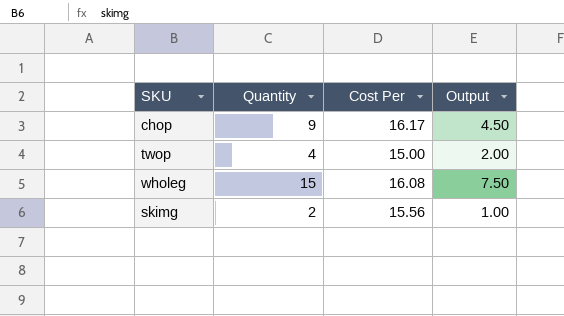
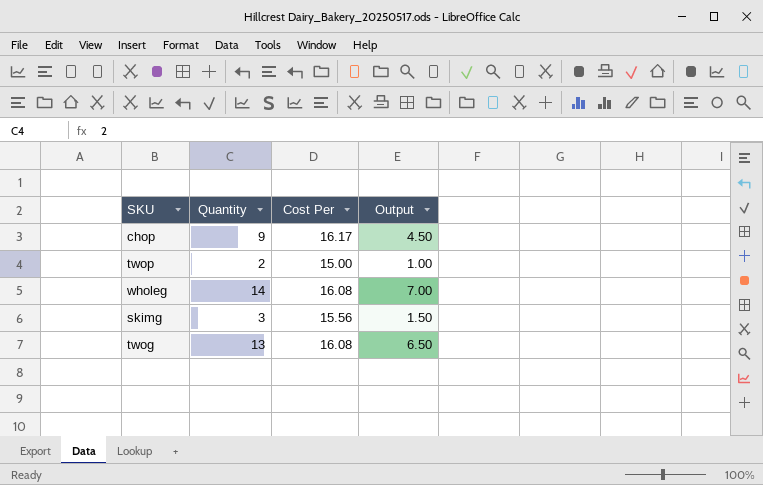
twop | Quantity: 4 -> 2
twop | Output: 2.00 -> 1.00
wholeg | Quantity: 15 -> 14
wholeg | Output: 7.50 -> 7.00
skimg | Quantity: 2 -> 3
skimg | Output: 1.00 -> 1.50
row twog: none -> 13 | 16.08 | 6.50

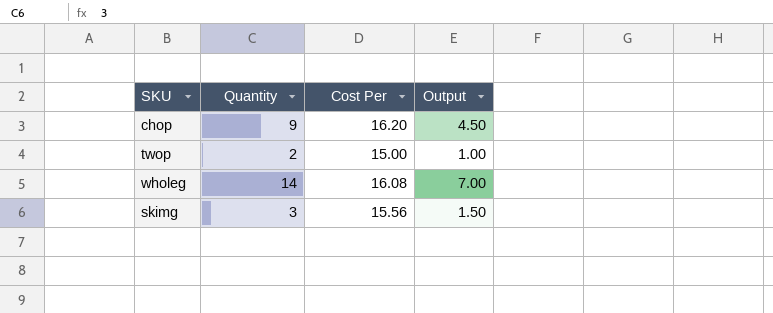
row twog: 13 | 16.08 | 6.50 -> none
chop | Cost Per: 16.17 -> 16.20

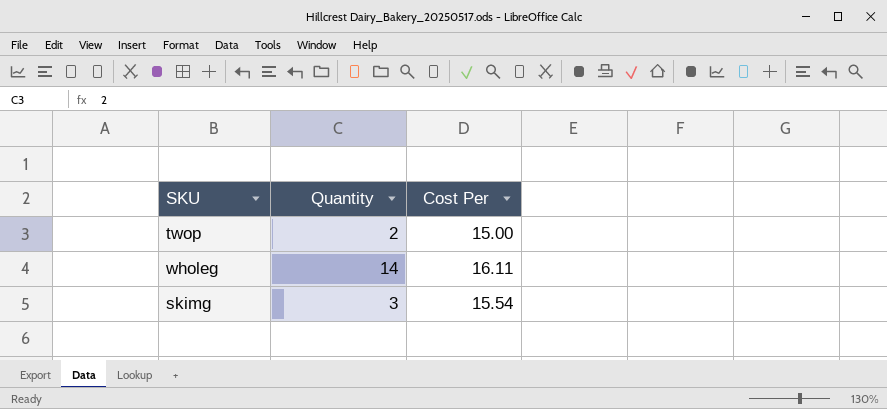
column Output | formula: [Quantity] * 0.5 -> none
row chop: 9 | 16.20 | 4.50 -> none
wholeg | Cost Per: 16.08 -> 16.11
skimg | Cost Per: 15.56 -> 15.54

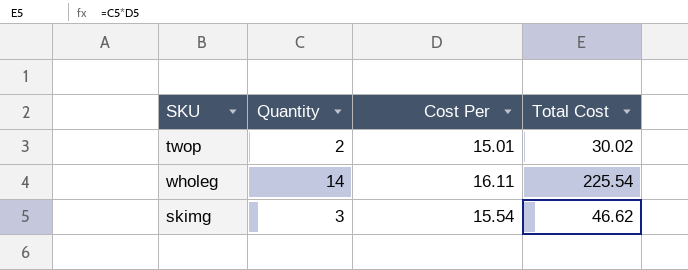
column Total Cost | formula: none -> [Quantity] * [Cost Per]
twop | Cost Per: 15.00 -> 15.01

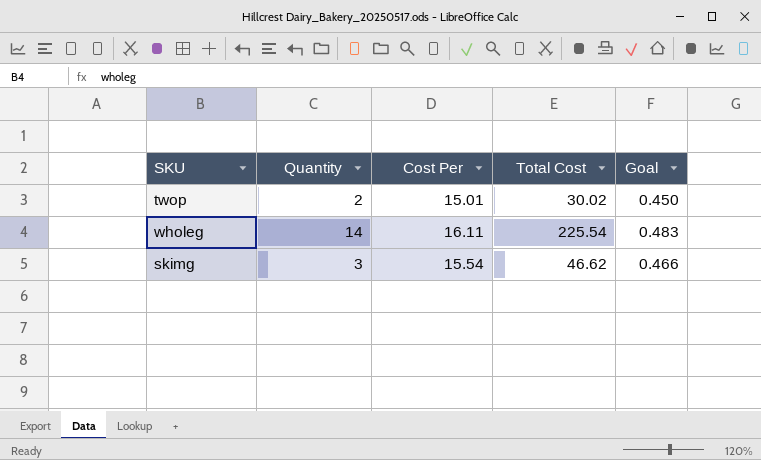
column Goal | formula: none -> [Cost Per] * 0.03

